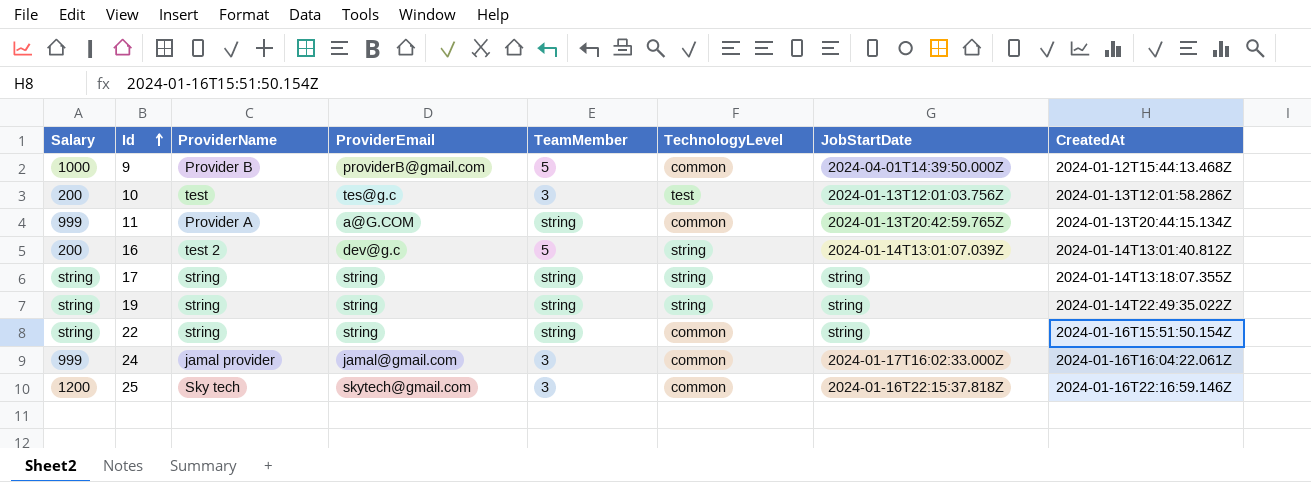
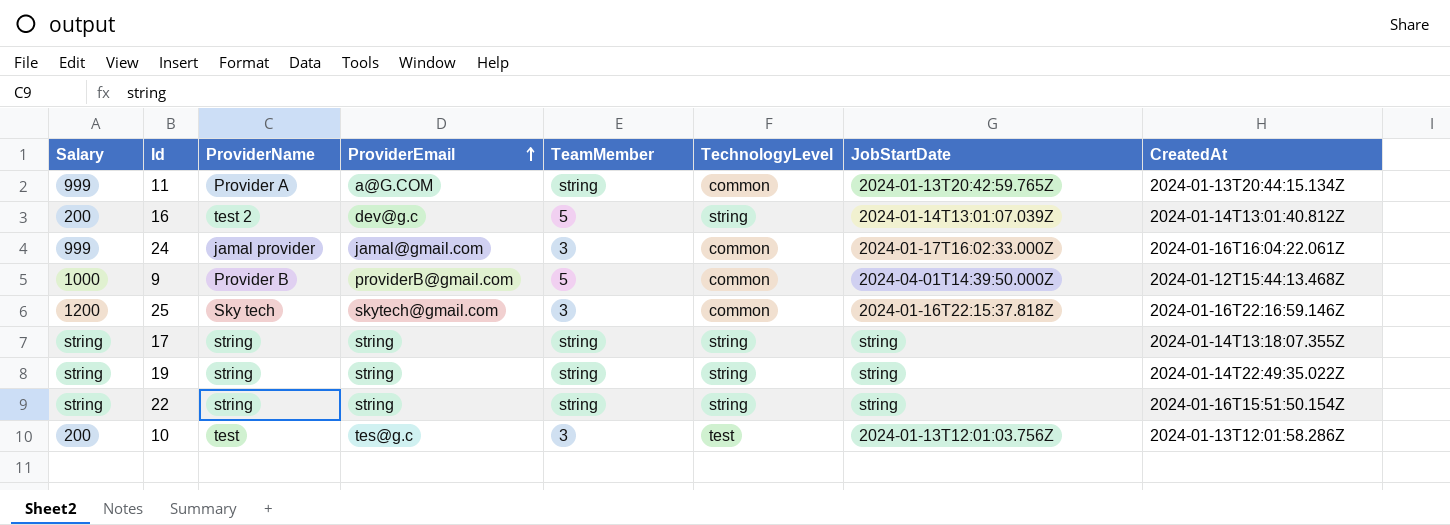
row order: Id ascending -> ProviderEmail ascending
22 | TechnologyLevel: common -> string

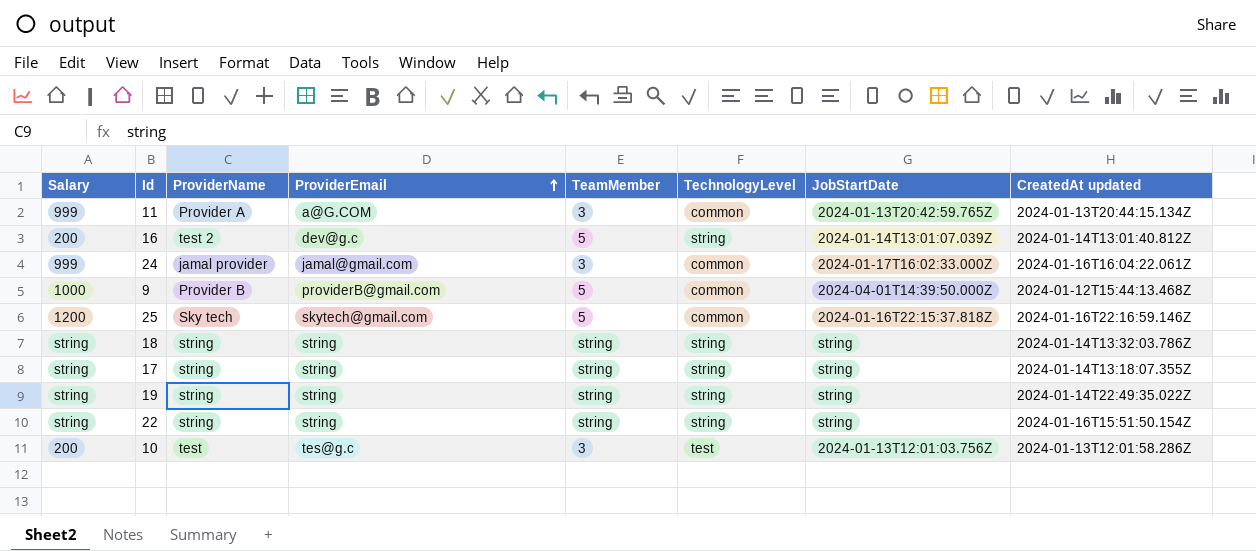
column name: CreatedAt -> CreatedAt updated
11 | TeamMember: string -> 3
25 | TeamMember: 3 -> 5
row 18: none -> string | string | string | string | string | string | 2024-01-14T13:32:03.786Z

